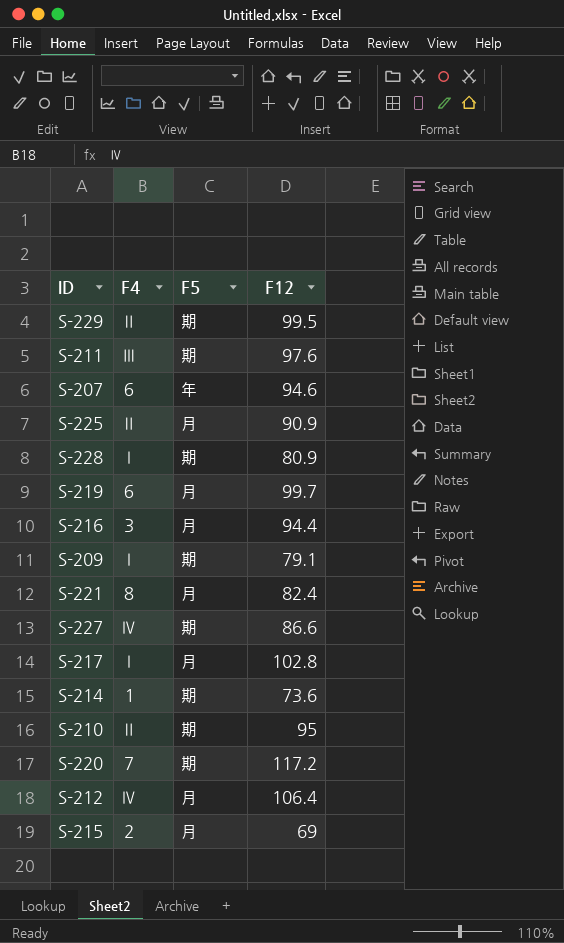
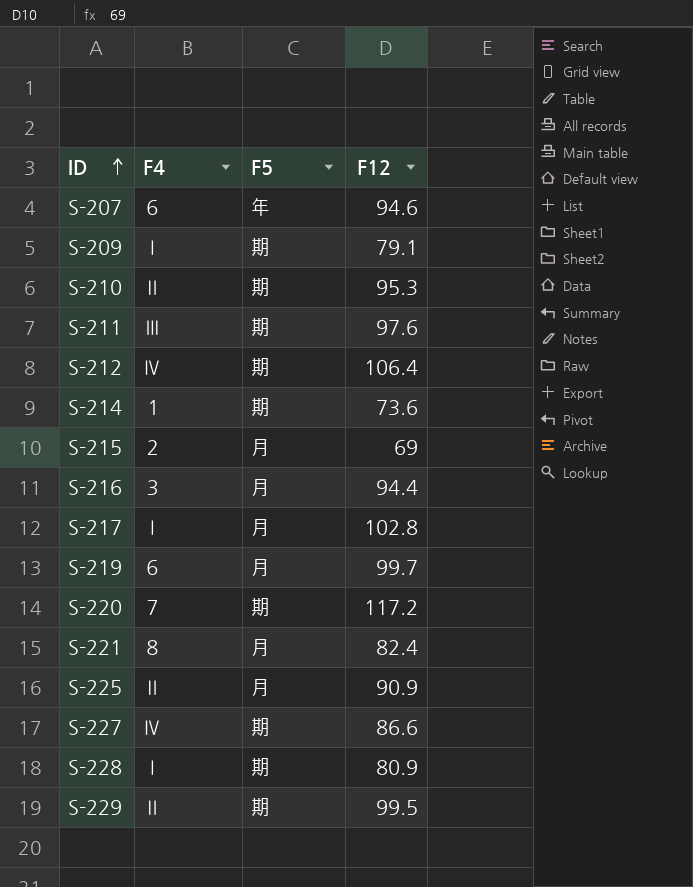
row order: none -> ID ascending
S-210 | F12: 95 -> 95.3
S-212 | F5: 月 -> 期

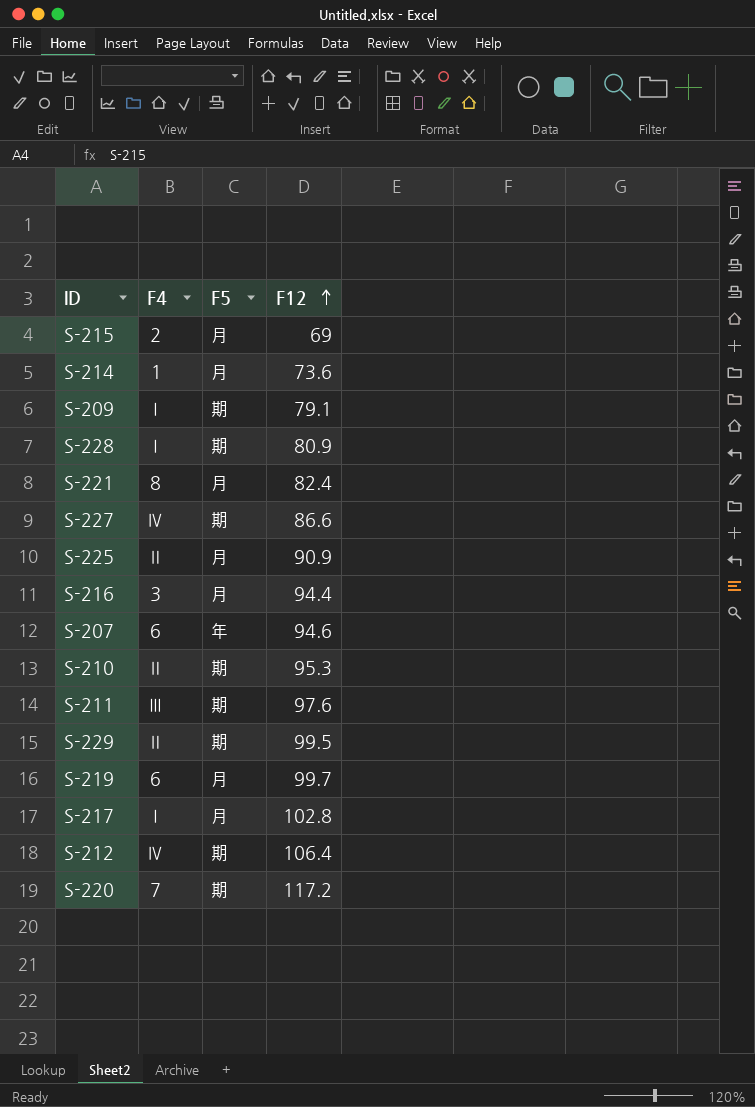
row order: ID ascending -> F12 ascending
S-214 | F5: 期 -> 月

